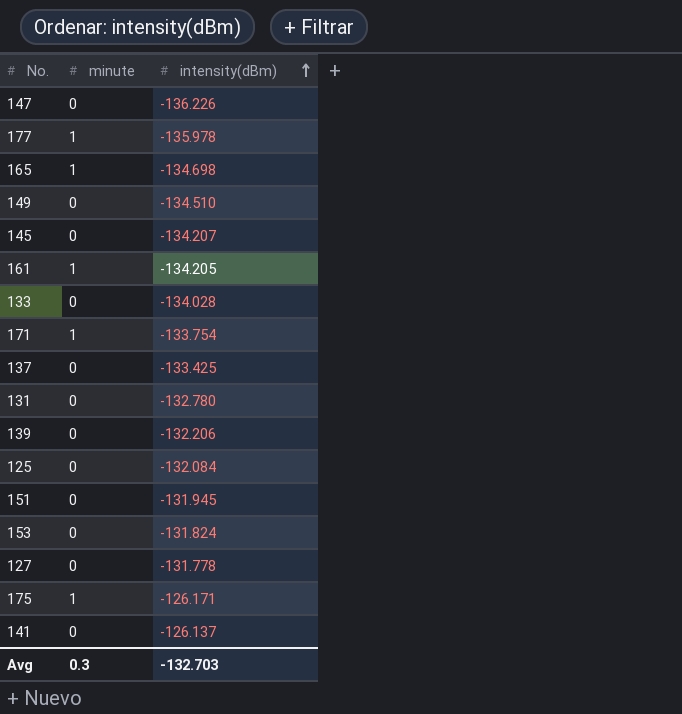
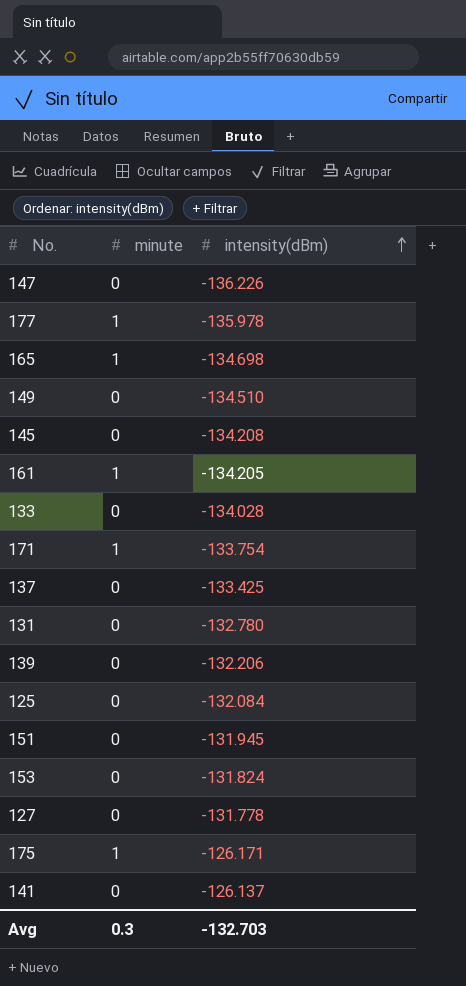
145 | intensity(dBm): -134.207 -> -134.208

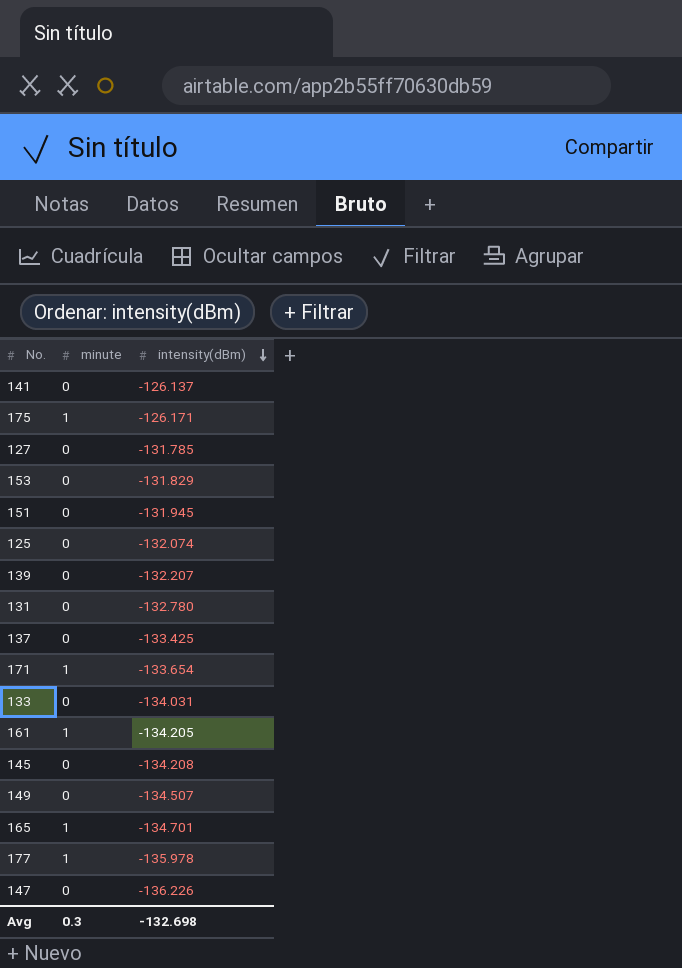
row order: intensity(dBm) ascending -> intensity(dBm) descending
127 | intensity(dBm): -131.778 -> -131.785
153 | intensity(dBm): -131.824 -> -131.829
125 | intensity(dBm): -132.084 -> -132.074
139 | intensity(dBm): -132.206 -> -132.207
171 | intensity(dBm): -133.754 -> -133.654
133 | intensity(dBm): -134.028 -> -134.031
149 | intensity(dBm): -134.510 -> -134.507
165 | intensity(dBm): -134.698 -> -134.701
Avg | intensity(dBm): -132.703 -> -132.698

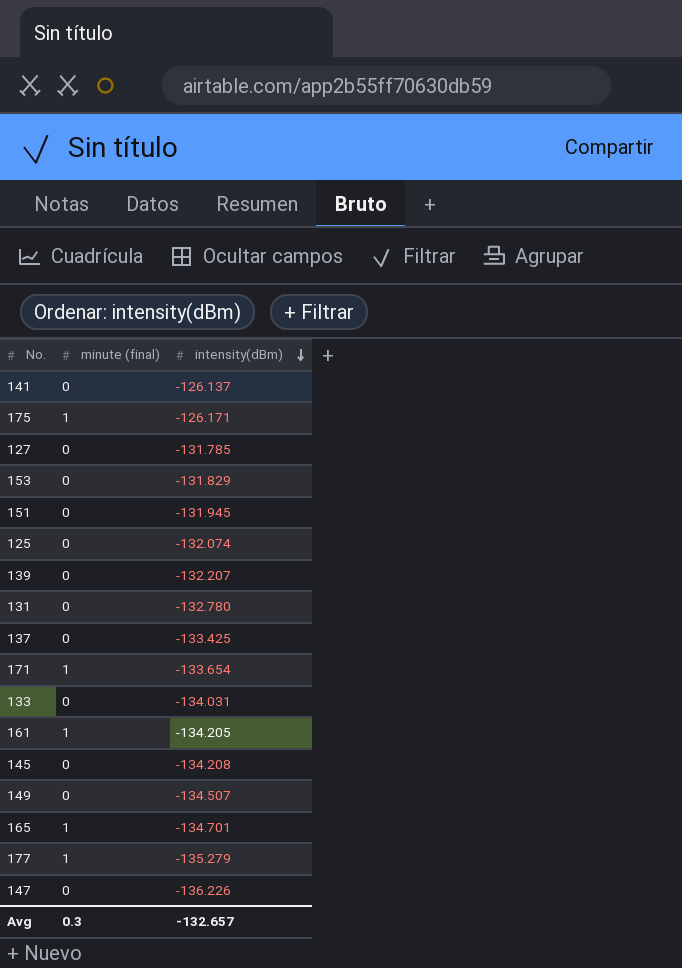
column name: minute -> minute (final)
177 | intensity(dBm): -135.978 -> -135.279
Avg | intensity(dBm): -132.698 -> -132.657

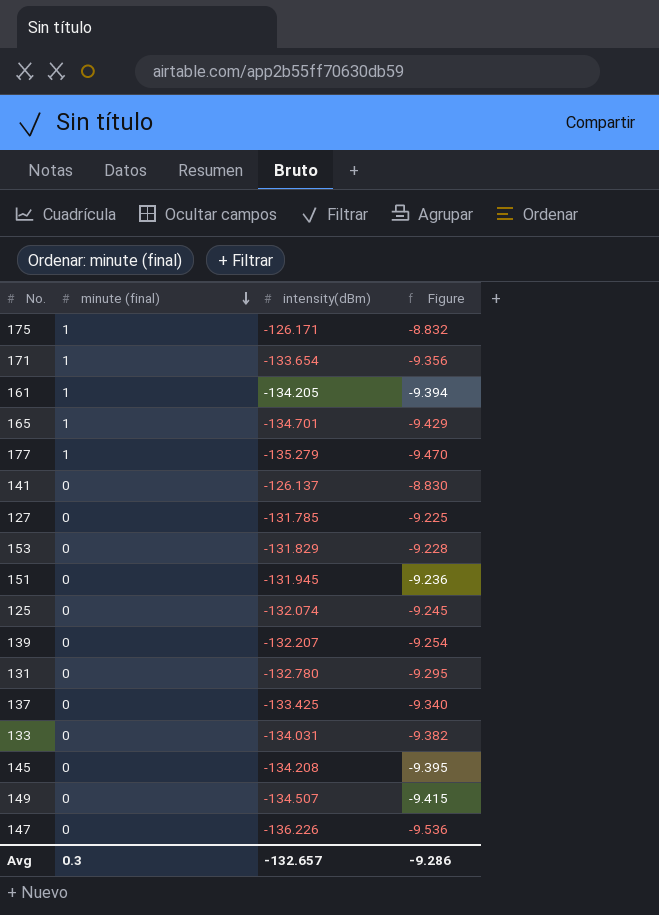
row order: intensity(dBm) descending -> minute (final) descending
column Figure | formula: none -> [intensity(dBm)] * 0.07

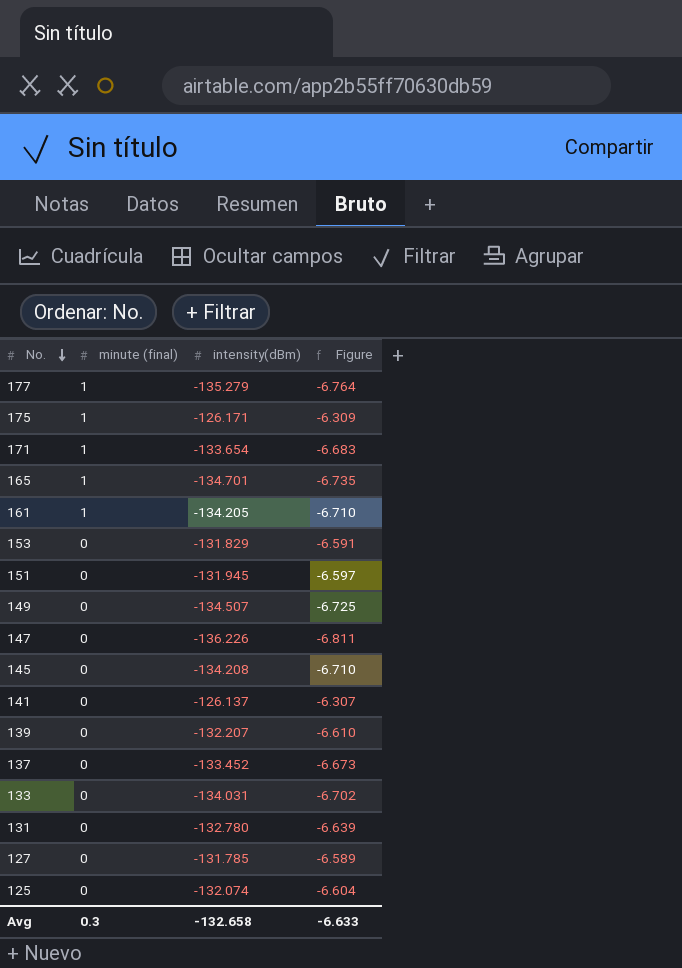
row order: minute (final) descending -> No. descending
column Figure | formula: [intensity(dBm)] * 0.07 -> [intensity(dBm)] * 0.05
137 | intensity(dBm): -133.425 -> -133.452
Avg | intensity(dBm): -132.657 -> -132.658
Avg | Figure: -9.286 -> -6.633

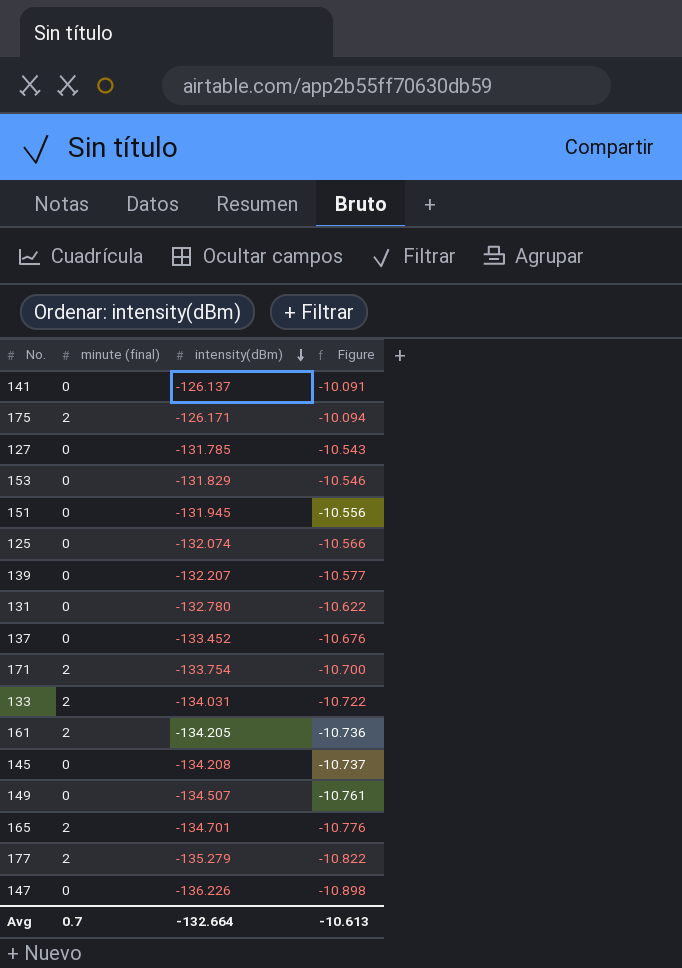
row order: No. descending -> intensity(dBm) descending
column Figure | formula: [intensity(dBm)] * 0.05 -> [intensity(dBm)] * 0.08
175 | minute (final): 1 -> 2
171 | minute (final): 1 -> 2
171 | intensity(dBm): -133.654 -> -133.754
133 | minute (final): 0 -> 2
161 | minute (final): 1 -> 2
165 | minute (final): 1 -> 2
177 | minute (final): 1 -> 2
Avg | minute (final): 0.3 -> 0.7
Avg | intensity(dBm): -132.658 -> -132.664
Avg | Figure: -6.633 -> -10.613

